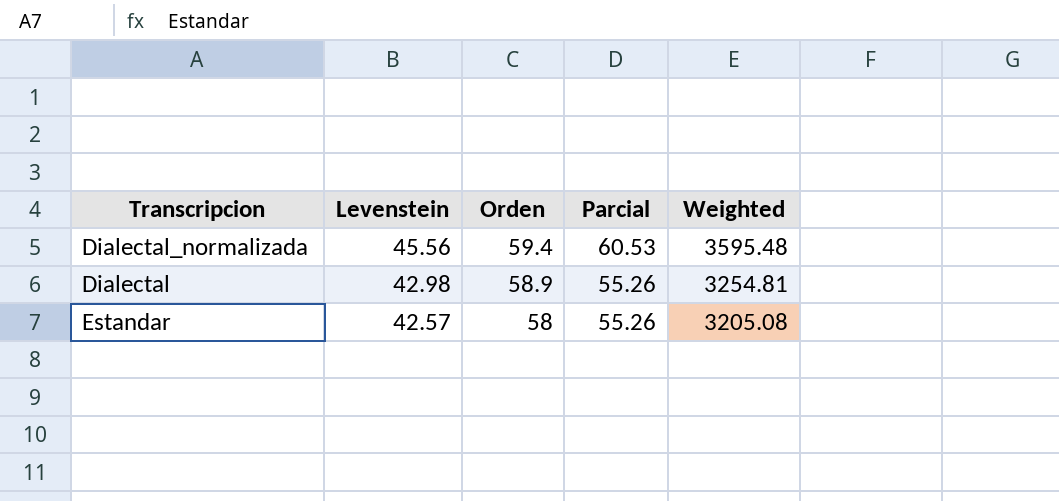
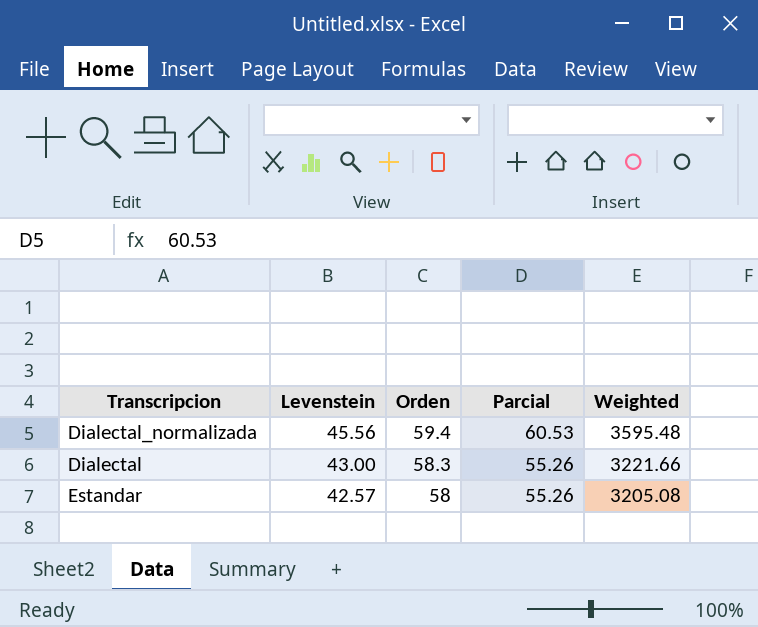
Dialectal | Levenstein: 42.98 -> 43.00
Dialectal | Orden: 58.9 -> 58.3
Dialectal | Weighted: 3254.81 -> 3221.66

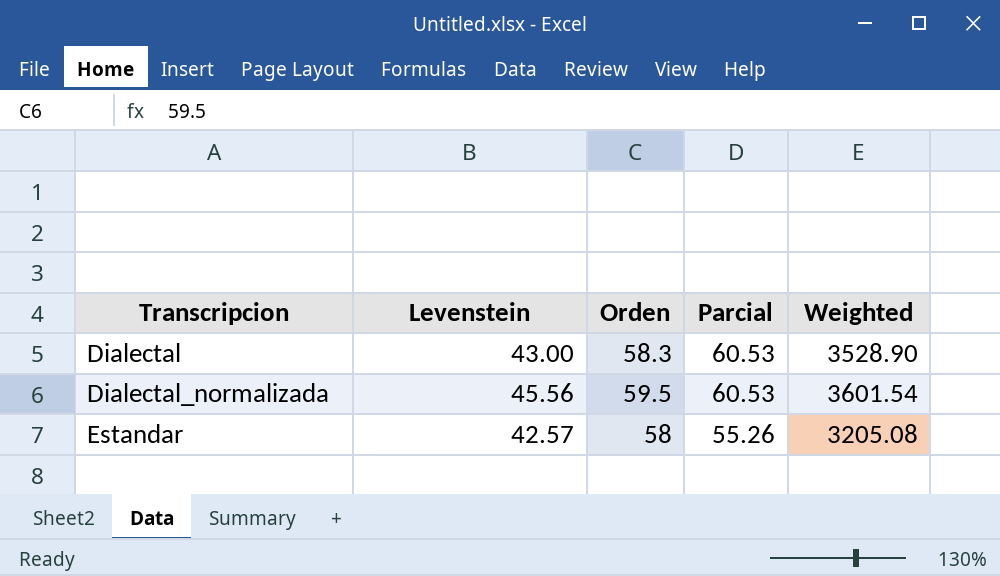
row order: Levenstein descending -> Transcripcion ascending
Dialectal | Parcial: 55.26 -> 60.53
Dialectal | Weighted: 3221.66 -> 3528.90
Dialectal_normalizada | Orden: 59.4 -> 59.5
Dialectal_normalizada | Weighted: 3595.48 -> 3601.54

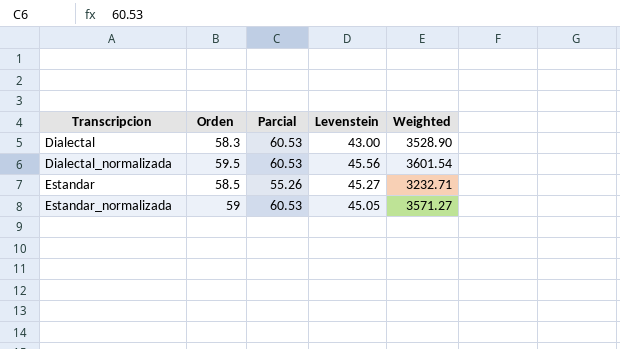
column Levenstein | position: 2 -> 4
Estandar | Orden: 58 -> 58.5
Estandar | Levenstein: 42.57 -> 45.27
Estandar | Weighted: 3205.08 -> 3232.71
row Estandar_normalizada: none -> 59 | 60.53 | 45.05 | 3571.27

